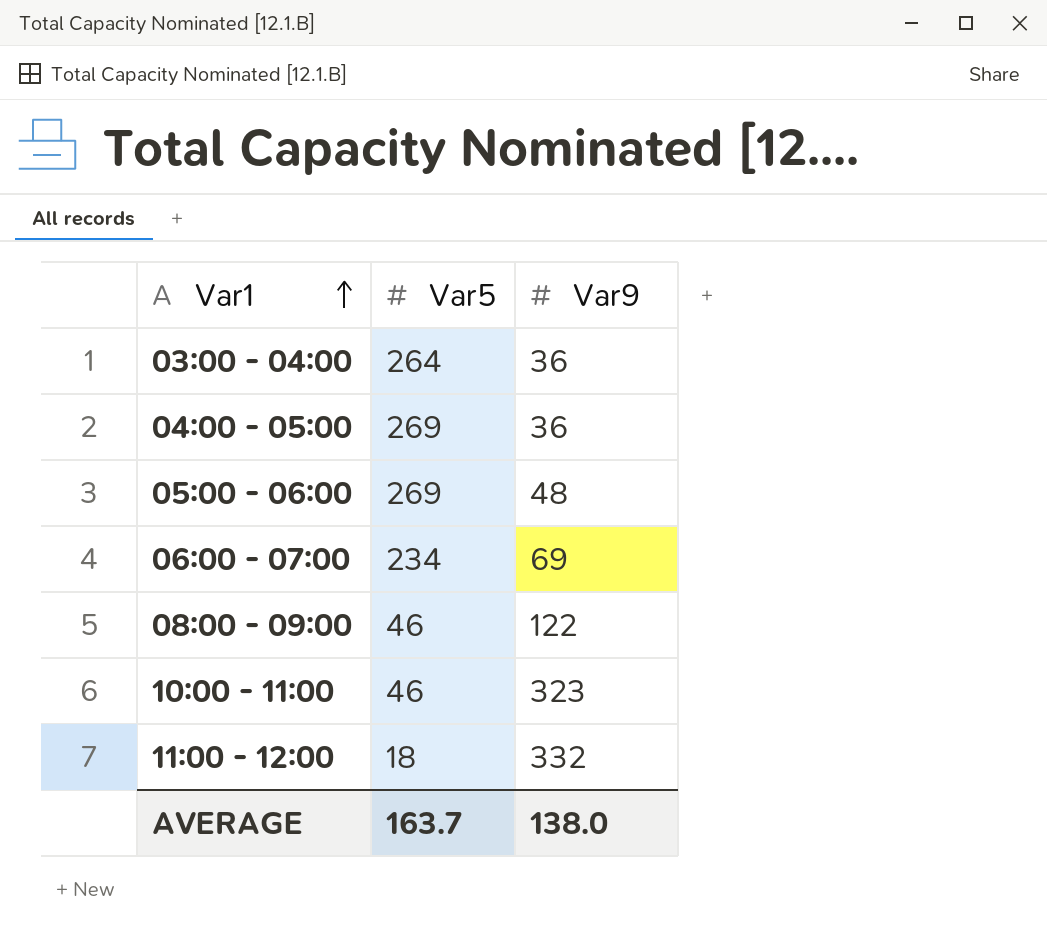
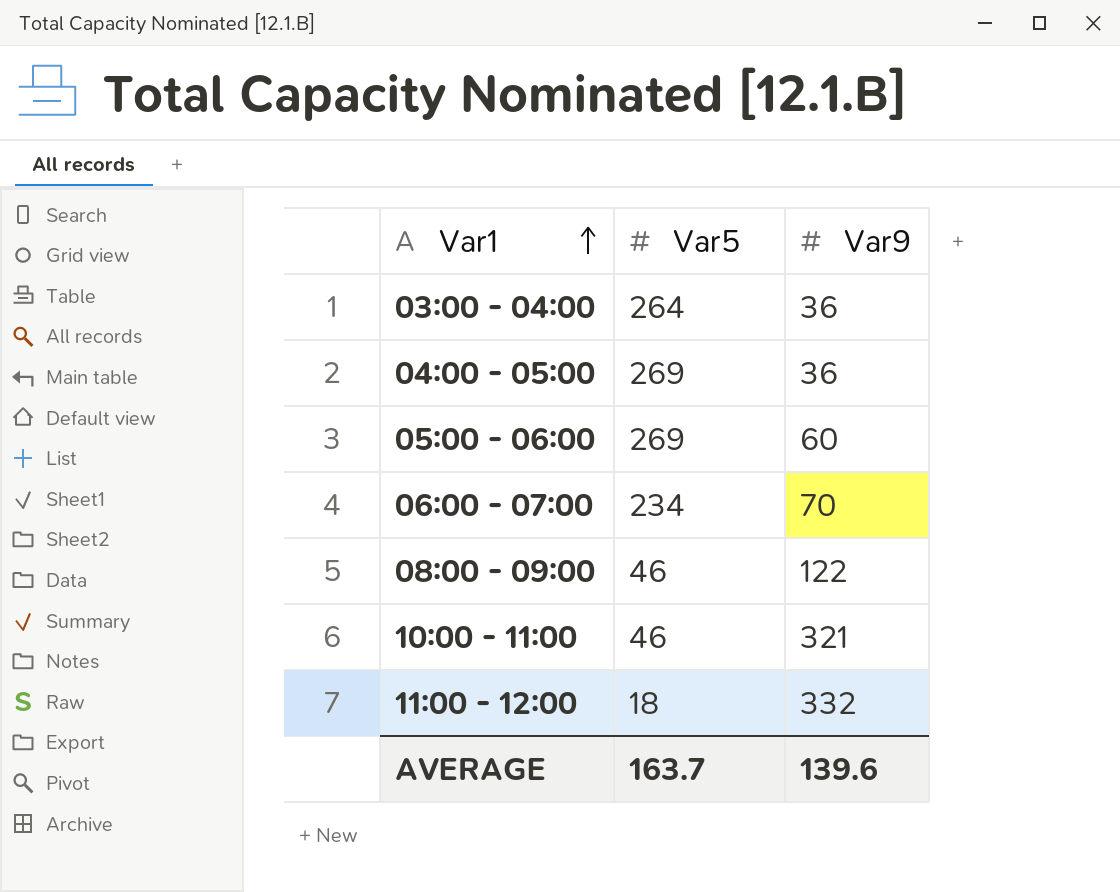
05:00 - 06:00 | Var9: 48 -> 60
06:00 - 07:00 | Var9: 69 -> 70
10:00 - 11:00 | Var9: 323 -> 321
AVERAGE | Var9: 138.0 -> 139.6

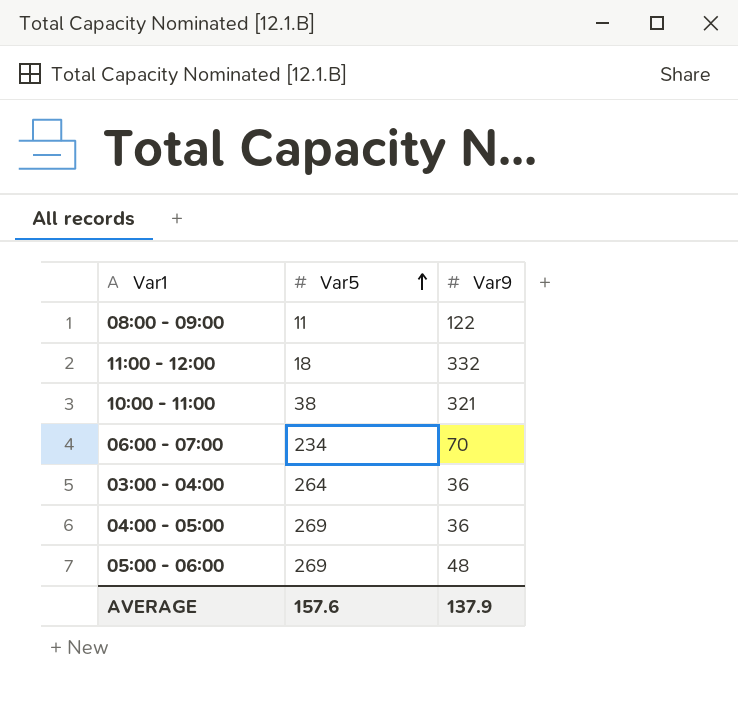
row order: Var1 ascending -> Var5 ascending
08:00 - 09:00 | Var5: 46 -> 11
10:00 - 11:00 | Var5: 46 -> 38
05:00 - 06:00 | Var9: 60 -> 48
AVERAGE | Var5: 163.7 -> 157.6
AVERAGE | Var9: 139.6 -> 137.9

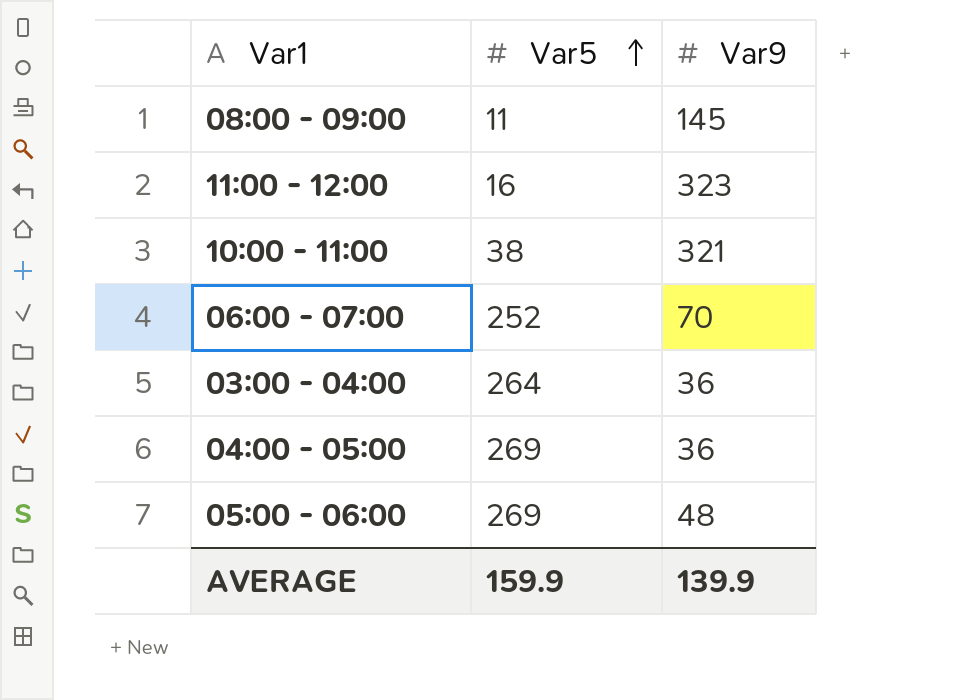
08:00 - 09:00 | Var9: 122 -> 145
11:00 - 12:00 | Var5: 18 -> 16
11:00 - 12:00 | Var9: 332 -> 323
06:00 - 07:00 | Var5: 234 -> 252
AVERAGE | Var5: 157.6 -> 159.9
AVERAGE | Var9: 137.9 -> 139.9

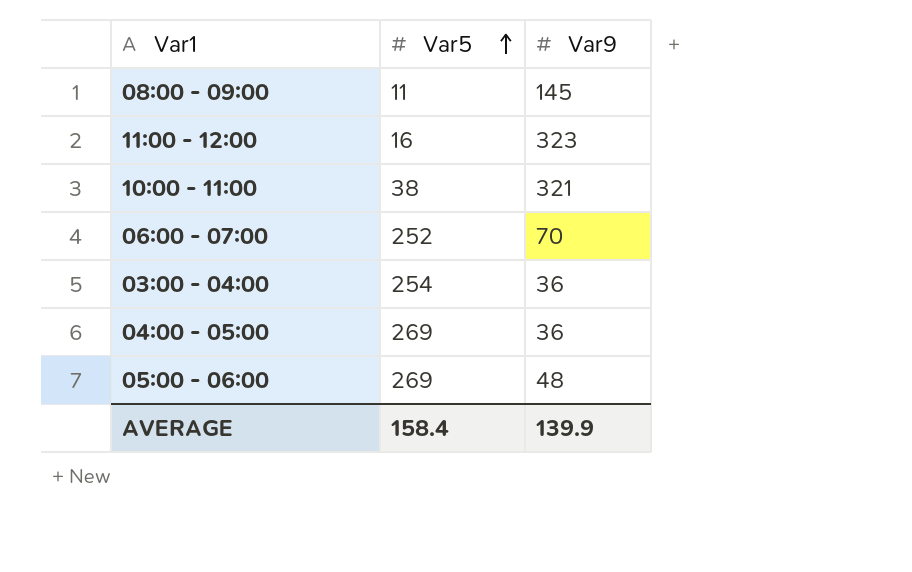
03:00 - 04:00 | Var5: 264 -> 254
AVERAGE | Var5: 159.9 -> 158.4

